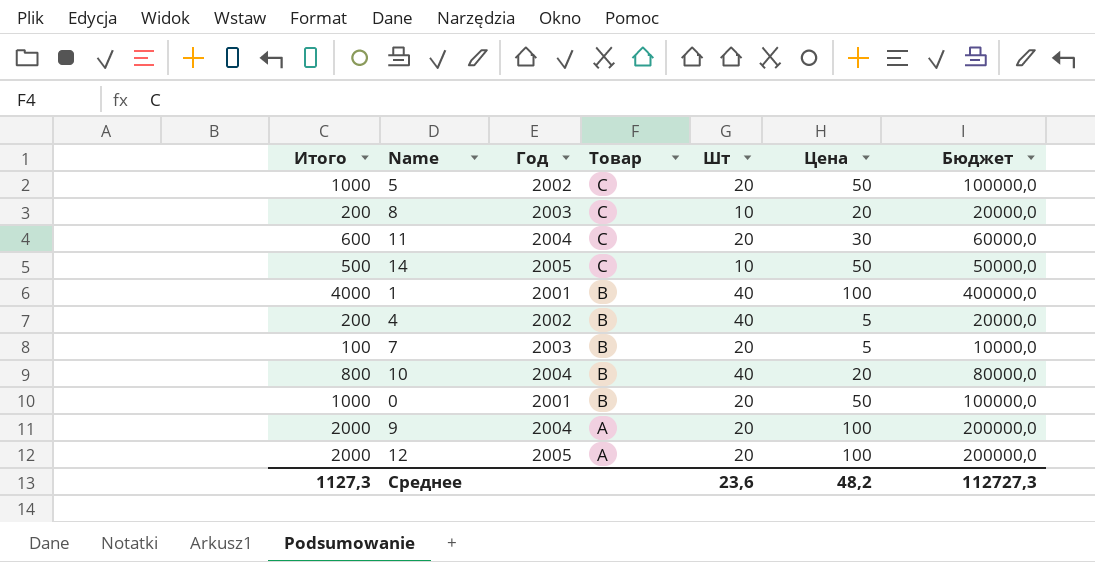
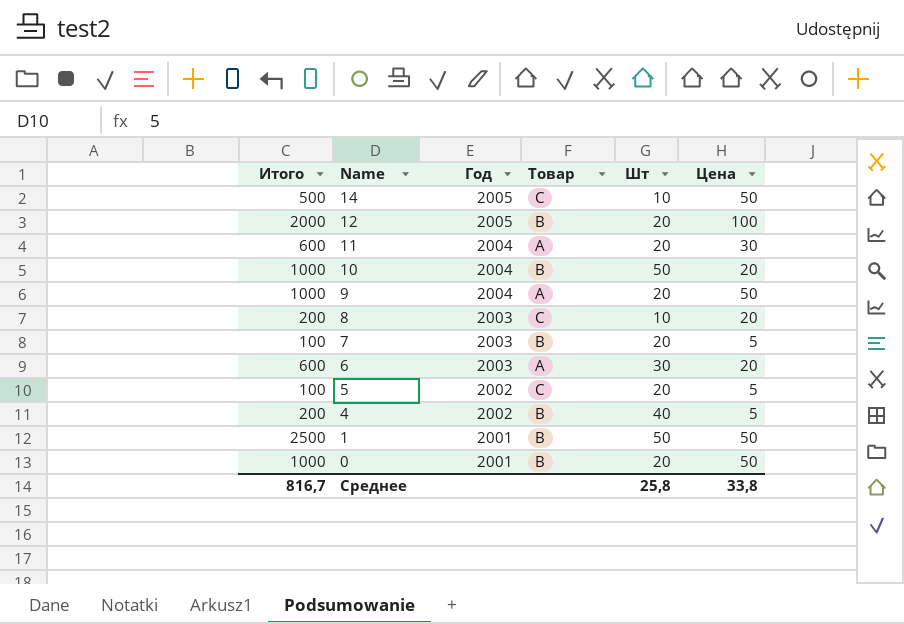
row order: Товар descending -> Name descending
column Бюджет | formula: [Итого] * 100 -> none
12 | Товар: A -> B
11 | Товар: C -> A
10 | Итого: 800 -> 1000
10 | Шт: 40 -> 50
9 | Итого: 2000 -> 1000
9 | Цена: 100 -> 50
row 6: none -> 600 | 2003 | A | 30 | 20
5 | Итого: 1000 -> 100
5 | Цена: 50 -> 5
1 | Итого: 4000 -> 2500
1 | Шт: 40 -> 50
1 | Цена: 100 -> 50
Среднее | Итого: 1127,3 -> 816,7
Среднее | Шт: 23,6 -> 25,8
Среднее | Цена: 48,2 -> 33,8

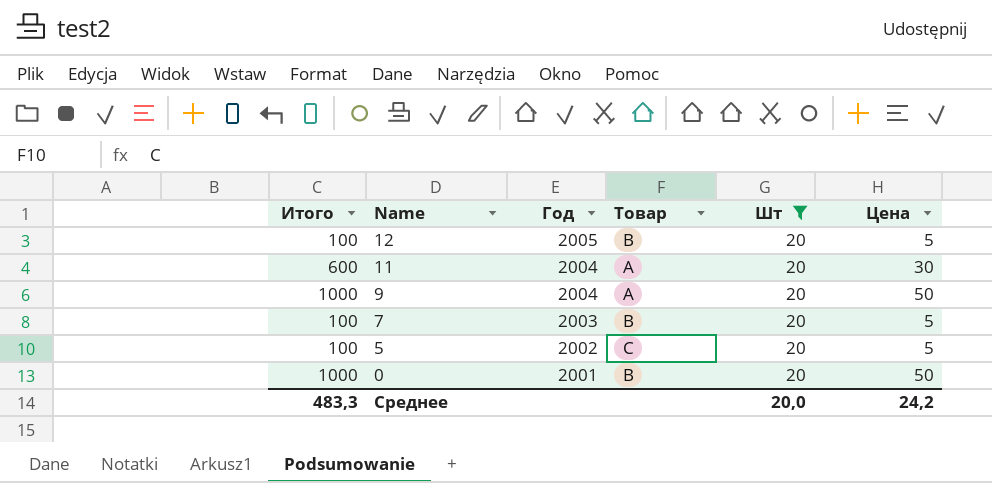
filter: none -> Шт = 20
12 | Итого: 2000 -> 100
12 | Цена: 100 -> 5
Среднее | Итого: 816,7 -> 483,3
Среднее | Шт: 25,8 -> 20,0
Среднее | Цена: 33,8 -> 24,2

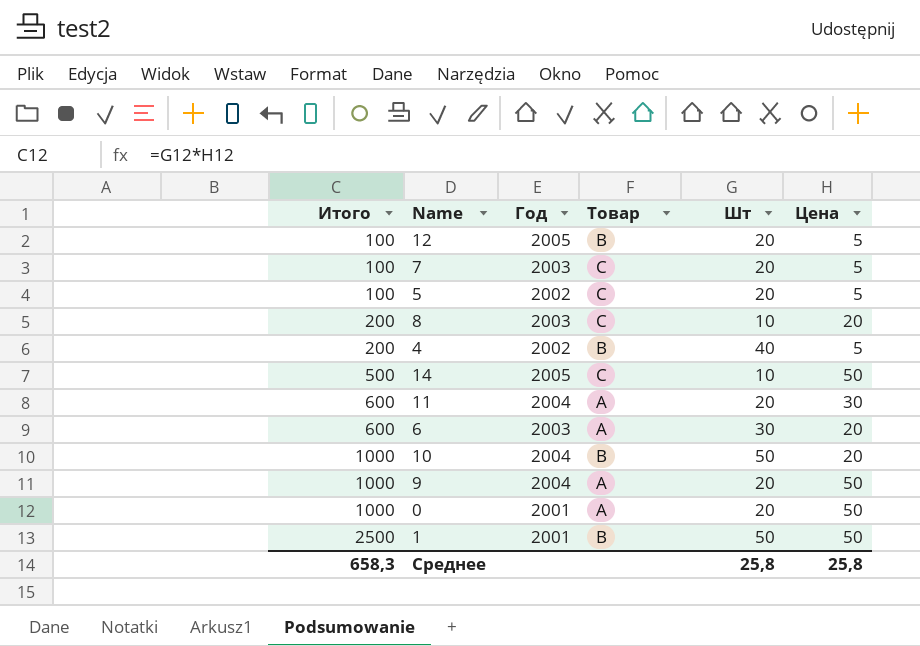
filter: Шт = 20 -> none
row order: Name descending -> Итого ascending
7 | Товар: B -> C
0 | Товар: B -> A
Среднее | Итого: 483,3 -> 658,3
Среднее | Шт: 20,0 -> 25,8
Среднее | Цена: 24,2 -> 25,8

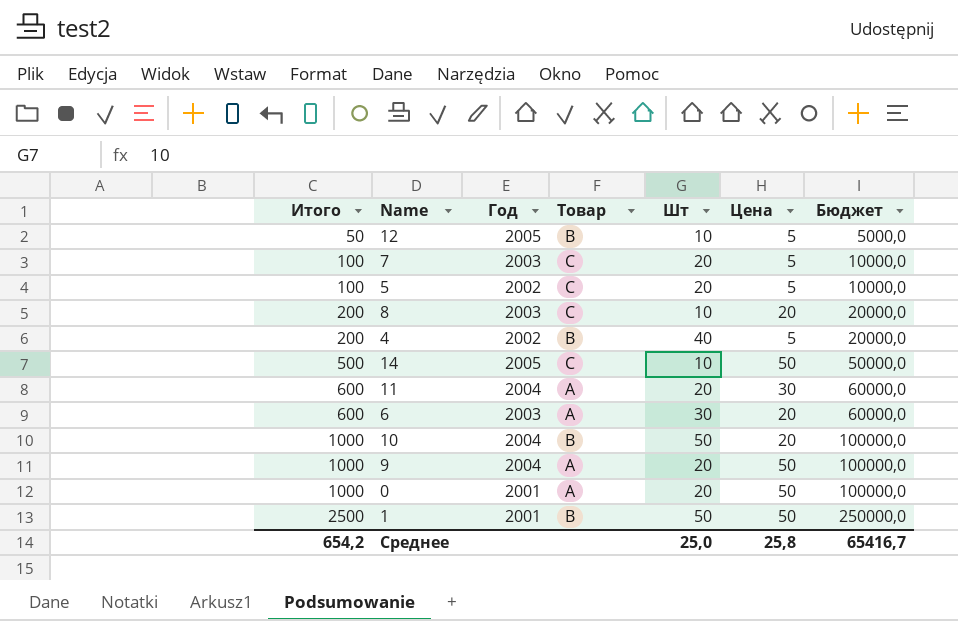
column Бюджет | formula: none -> [Итого] * 100
12 | Итого: 100 -> 50
12 | Шт: 20 -> 10
Среднее | Итого: 658,3 -> 654,2
Среднее | Шт: 25,8 -> 25,0

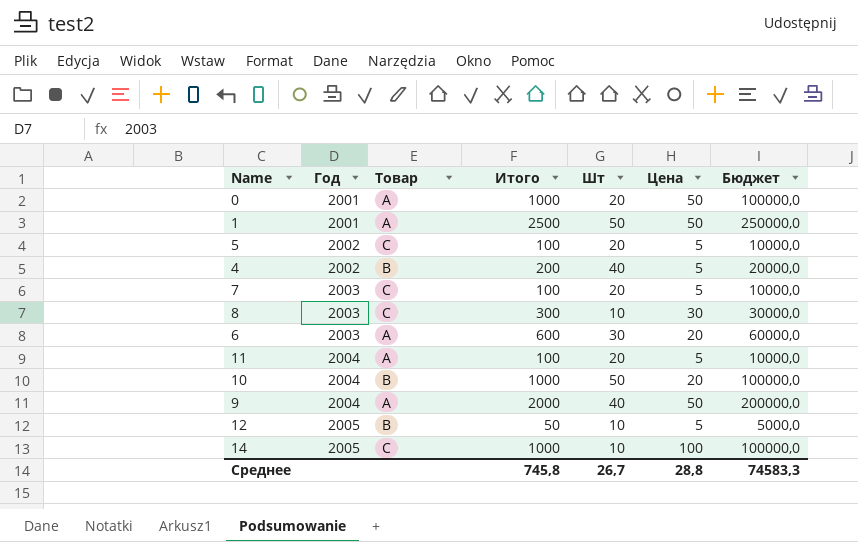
row order: Итого ascending -> Год ascending
column Итого | position: 1 -> 4
1 | Товар: B -> A
8 | Итого: 200 -> 300
8 | Цена: 20 -> 30
8 | Бюджет: 20000,0 -> 30000,0
11 | Итого: 600 -> 100
11 | Цена: 30 -> 5
11 | Бюджет: 60000,0 -> 10000,0
9 | Итого: 1000 -> 2000
9 | Шт: 20 -> 40
9 | Бюджет: 100000,0 -> 200000,0
14 | Итого: 500 -> 1000
14 | Цена: 50 -> 100
14 | Бюджет: 50000,0 -> 100000,0
Среднее | Итого: 654,2 -> 745,8
Среднее | Шт: 25,0 -> 26,7
Среднее | Цена: 25,8 -> 28,8
Среднее | Бюджет: 65416,7 -> 74583,3

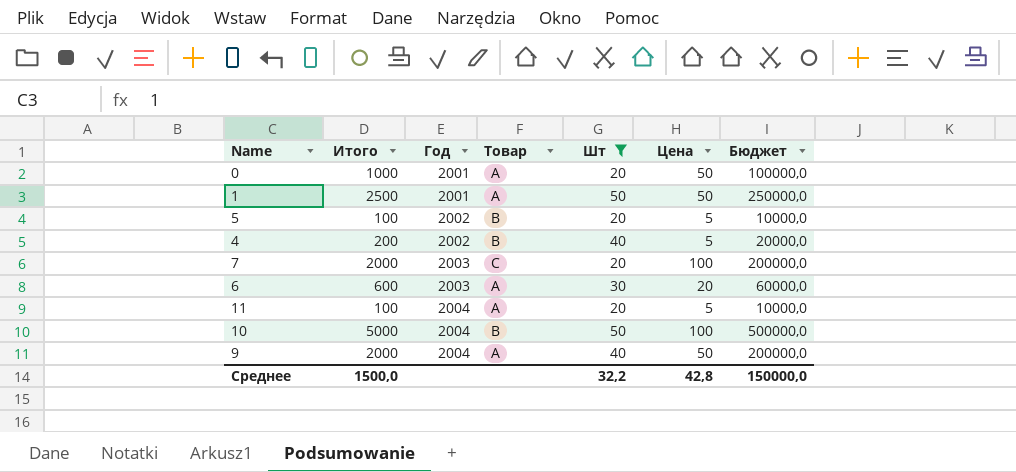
filter: none -> Шт != 10
column Итого | position: 4 -> 2
5 | Товар: C -> B
7 | Итого: 100 -> 2000
7 | Цена: 5 -> 100
7 | Бюджет: 10000,0 -> 200000,0
10 | Итого: 1000 -> 5000
10 | Цена: 20 -> 100
10 | Бюджет: 100000,0 -> 500000,0
Среднее | Итого: 745,8 -> 1500,0
Среднее | Шт: 26,7 -> 32,2
Среднее | Цена: 28,8 -> 42,8
Среднее | Бюджет: 74583,3 -> 150000,0

